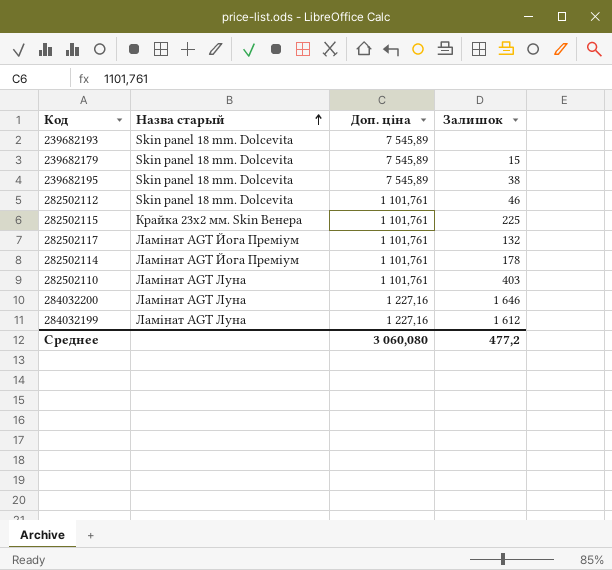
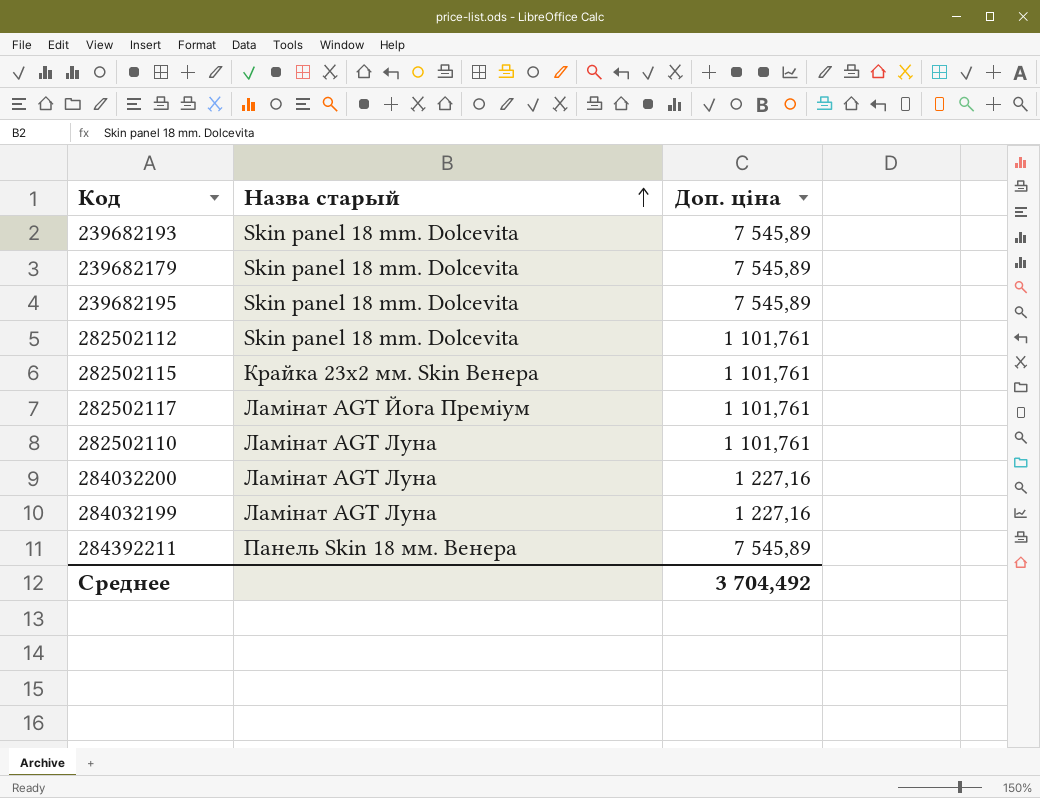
column Залишок | position: 4 -> none
row 282502114: Ламінат AGT Йога Преміум | 1 101,761 | 178 -> none
row 284392211: none -> Панель Skin 18 мм. Венера | 7 545,89
Среднее | Доп. ціна: 3 060,080 -> 3 704,492

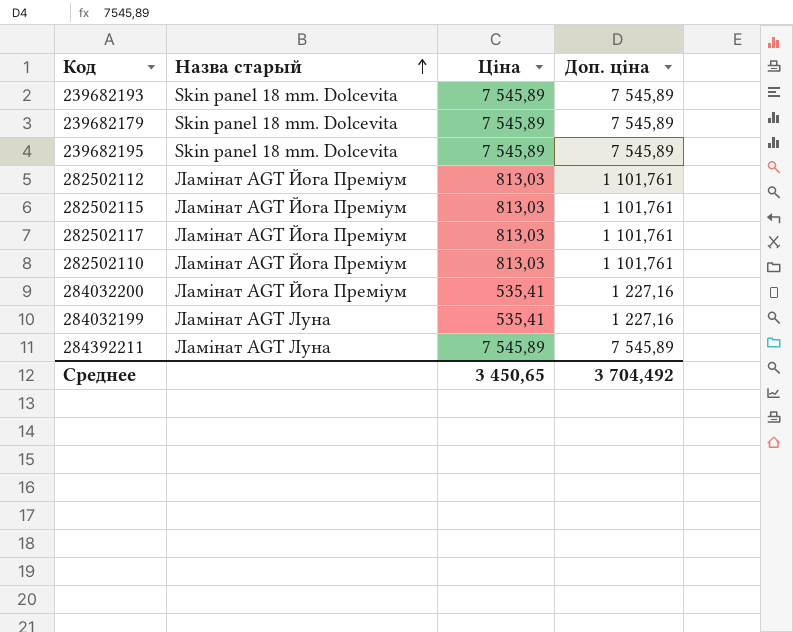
column Ціна | position: none -> 3
282502112 | Назва старый: Skin panel 18 mm. Dolcevita -> Ламінат AGT Йога Преміум
282502115 | Назва старый: Крайка 23x2 мм. Skin Венера -> Ламінат AGT Йога Преміум
282502110 | Назва старый: Ламінат AGT Луна -> Ламінат AGT Йога Преміум
284032200 | Назва старый: Ламінат AGT Луна -> Ламінат AGT Йога Преміум
284392211 | Назва старый: Панель Skin 18 мм. Венера -> Ламінат AGT Луна

